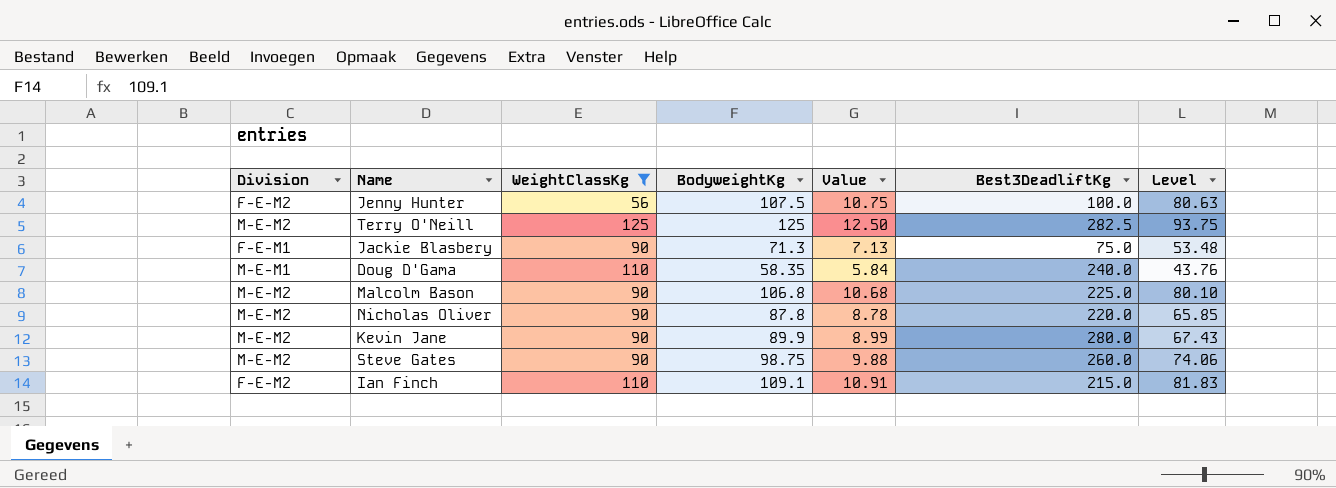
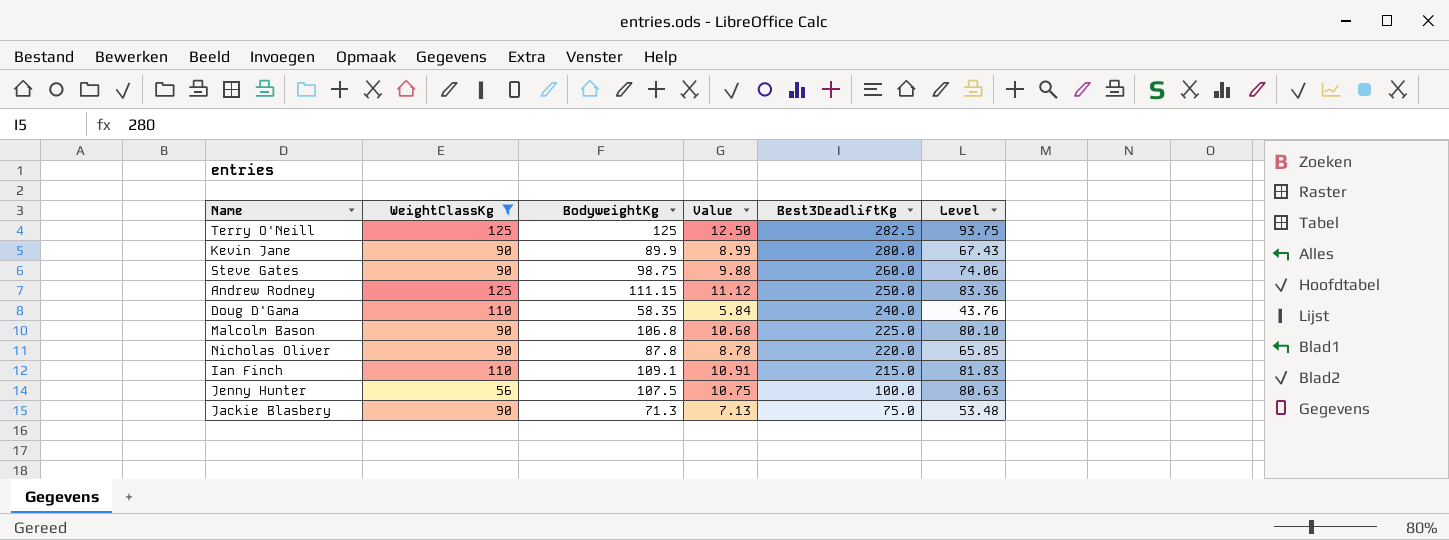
row order: none -> Best3DeadliftKg descending
column Division | position: 1 -> none
row Andrew Rodney: none -> 125 | 111.15 | 11.12 | 250.0 | 83.36

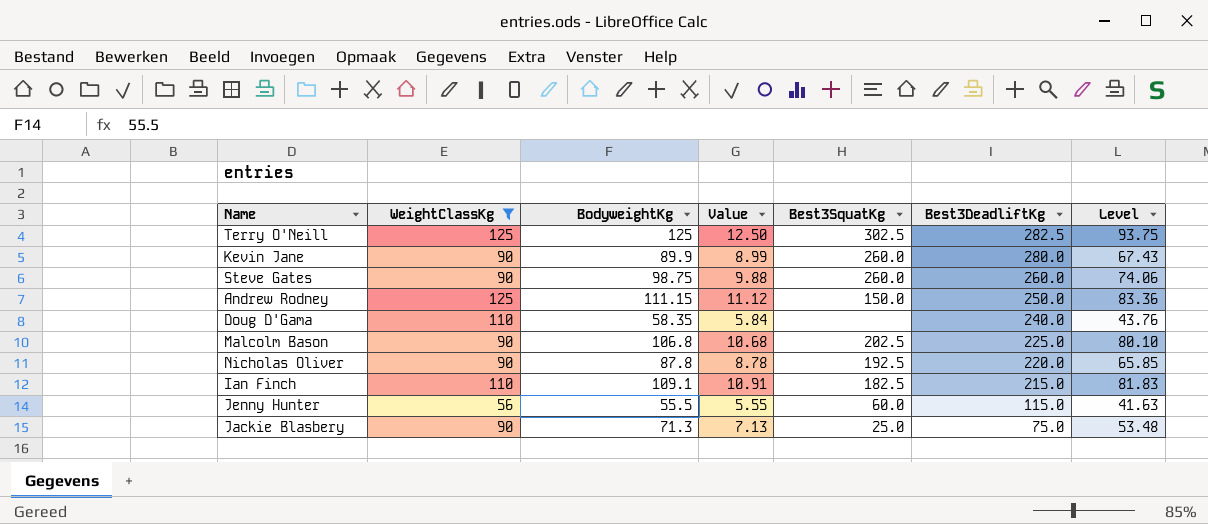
column Best3SquatKg | position: none -> 5
Jenny Hunter | BodyweightKg: 107.5 -> 55.5
Jenny Hunter | Value: 10.75 -> 5.55
Jenny Hunter | Best3DeadliftKg: 100.0 -> 115.0
Jenny Hunter | Level: 80.63 -> 41.63

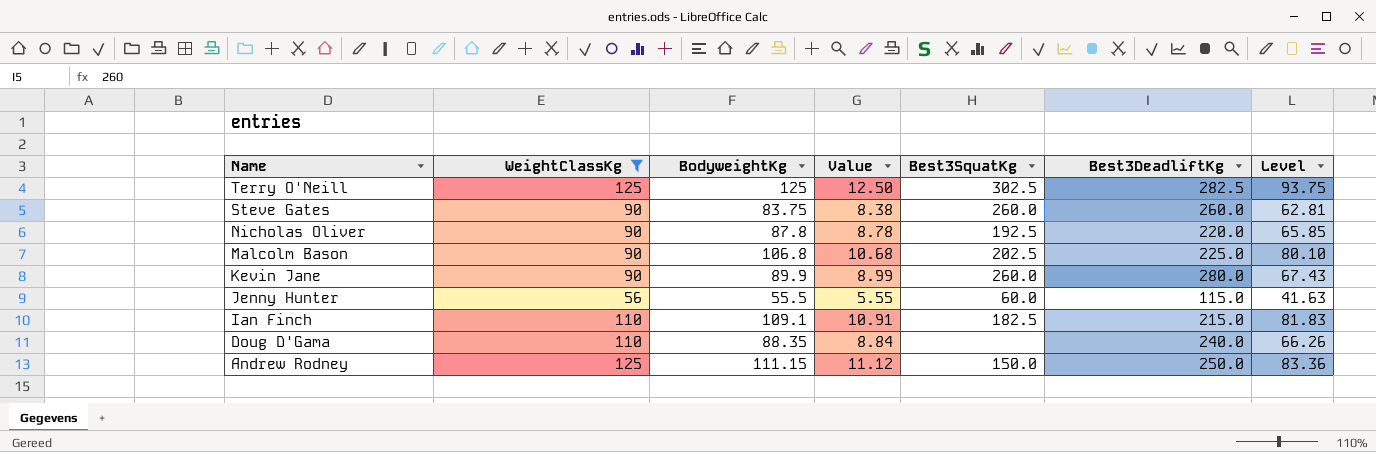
row order: Best3DeadliftKg descending -> Name descending
row Jackie Blasbery: 90 | 71.3 | 7.13 | 25.0 | 75.0 | 53.48 -> none
Steve Gates | BodyweightKg: 98.75 -> 83.75
Steve Gates | Value: 9.88 -> 8.38
Steve Gates | Level: 74.06 -> 62.81
Doug D'Gama | BodyweightKg: 58.35 -> 88.35
Doug D'Gama | Value: 5.84 -> 8.84
Doug D'Gama | Level: 43.76 -> 66.26

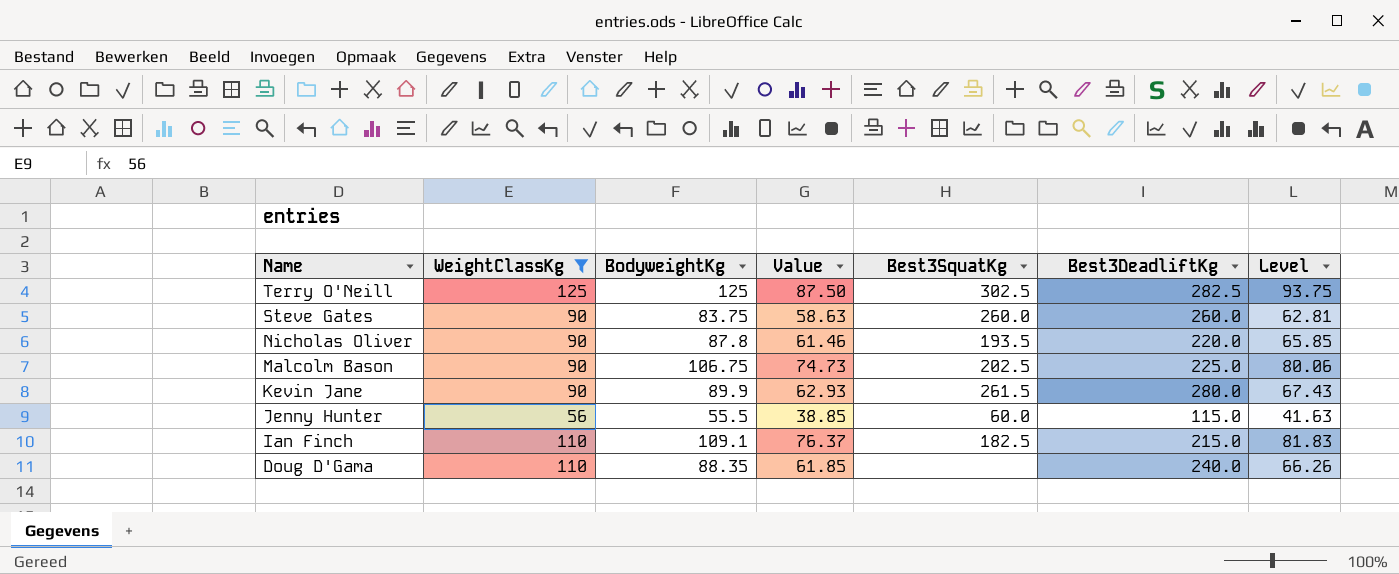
column Value | formula: [BodyweightKg] * 0.1 -> [BodyweightKg] * 0.7
row Andrew Rodney: 125 | 111.15 | 11.12 | 150.0 | 250.0 | 83.36 -> none
Nicholas Oliver | Best3SquatKg: 192.5 -> 193.5
Malcolm Bason | BodyweightKg: 106.8 -> 106.75
Malcolm Bason | Level: 80.10 -> 80.06
Kevin Jane | Best3SquatKg: 260.0 -> 261.5

